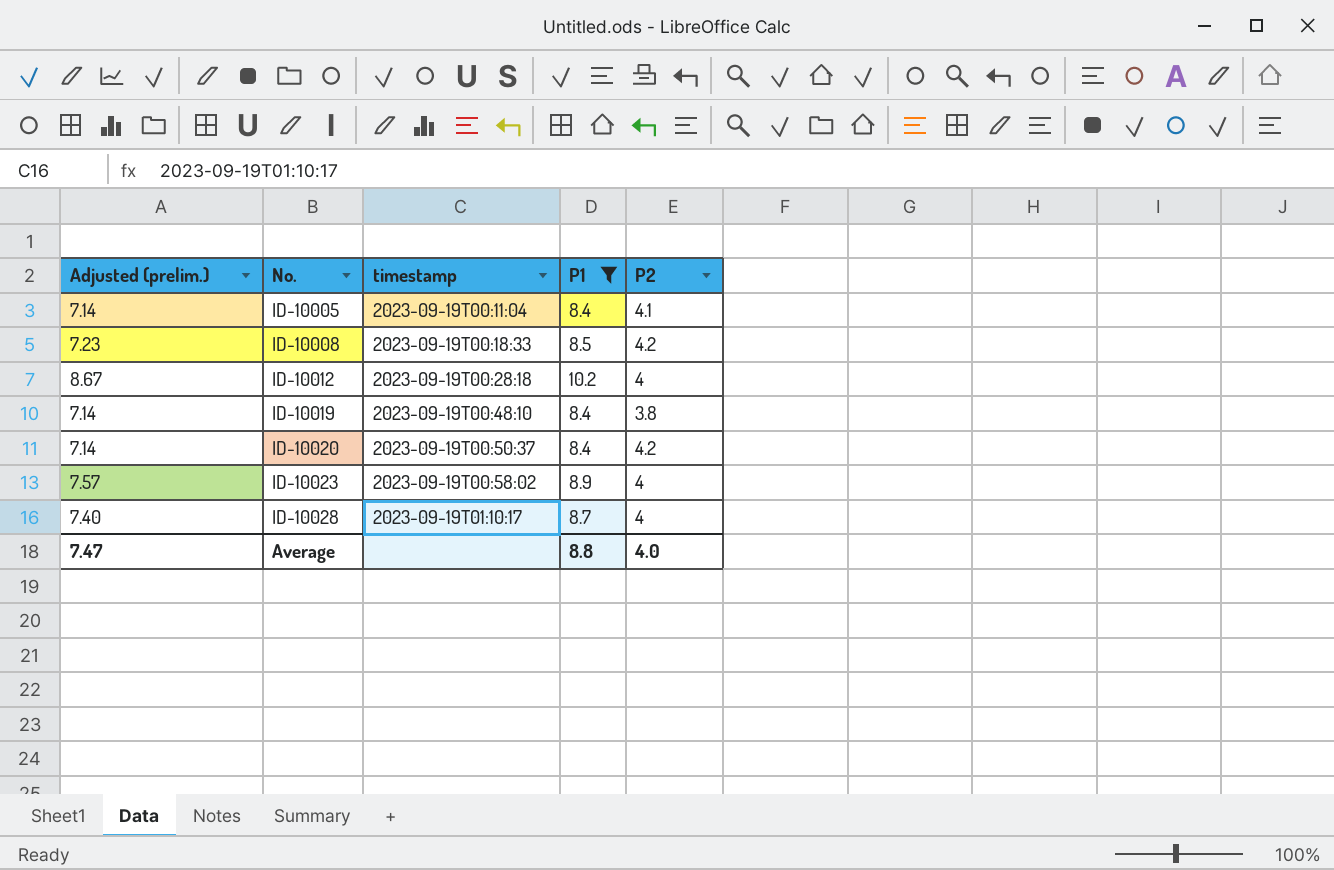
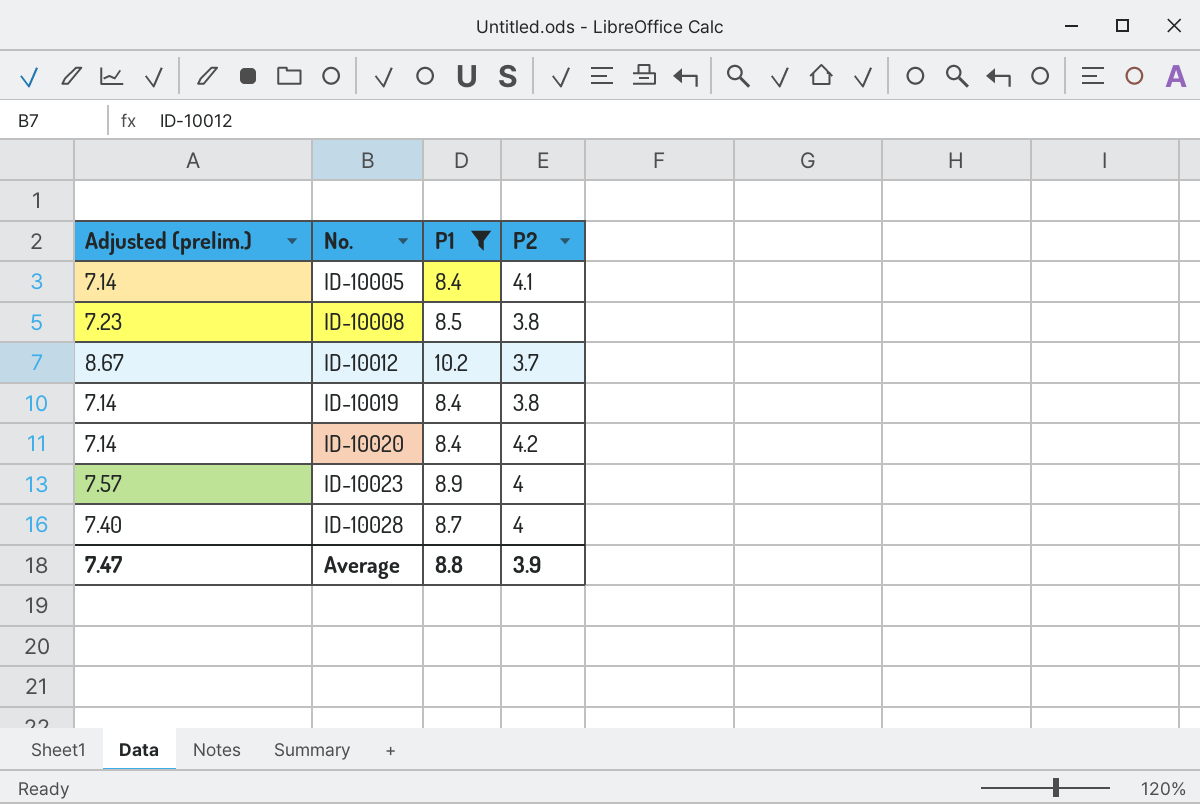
column timestamp | position: 3 -> none
ID-10008 | P2: 4.2 -> 3.8
ID-10012 | P2: 4 -> 3.7
Average | P2: 4.0 -> 3.9

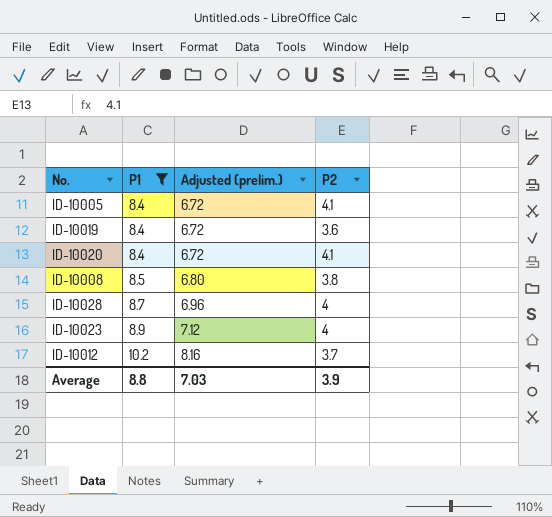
row order: No. ascending -> P1 ascending
column Adjusted (prelim.) | formula: [P1] * 0.85 -> [P1] * 0.8
column Adjusted (prelim.) | position: 1 -> 3
ID-10019 | P2: 3.8 -> 3.6
ID-10020 | P2: 4.2 -> 4.1
Average | Adjusted (prelim.): 7.47 -> 7.03

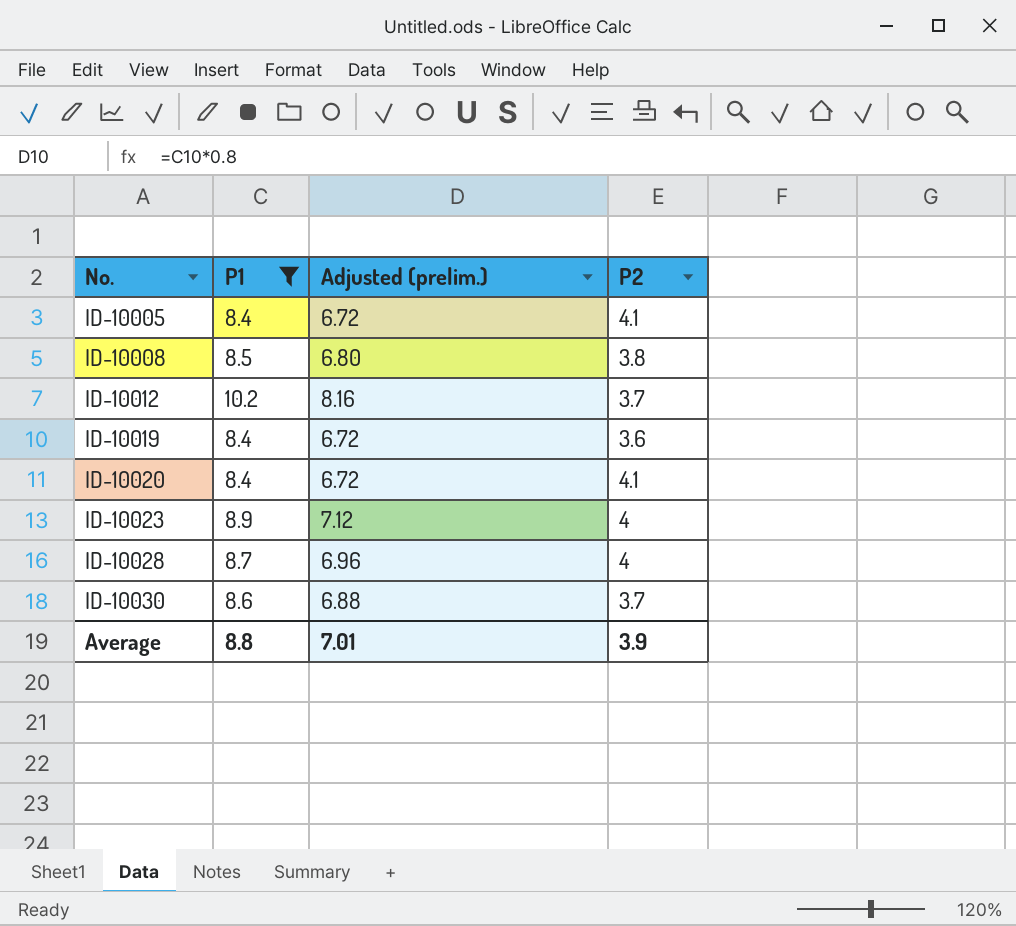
row order: P1 ascending -> No. ascending
row ID-10030: none -> 8.6 | 6.88 | 3.7
Average | Adjusted (prelim.): 7.03 -> 7.01

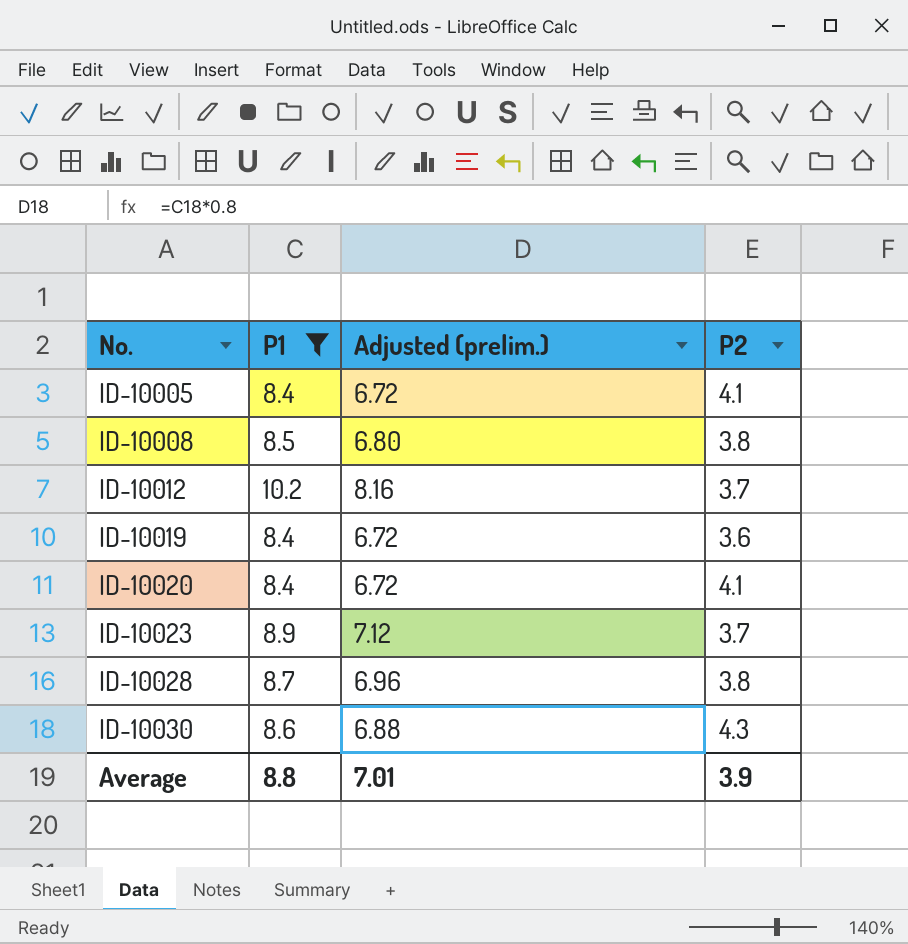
ID-10023 | P2: 4 -> 3.7
ID-10028 | P2: 4 -> 3.8
ID-10030 | P2: 3.7 -> 4.3

